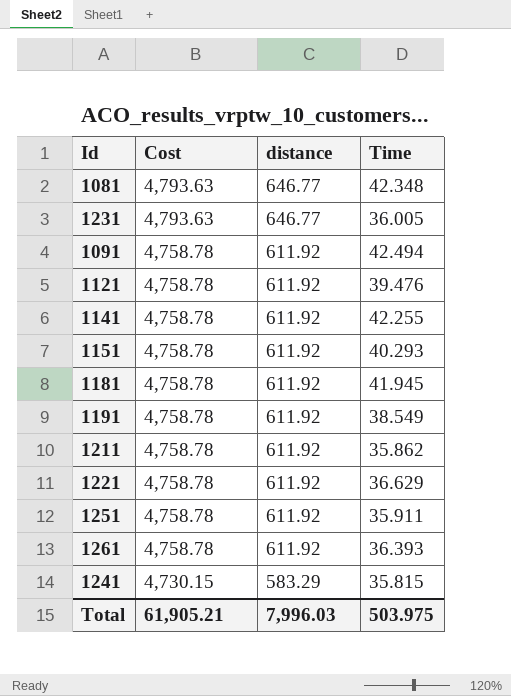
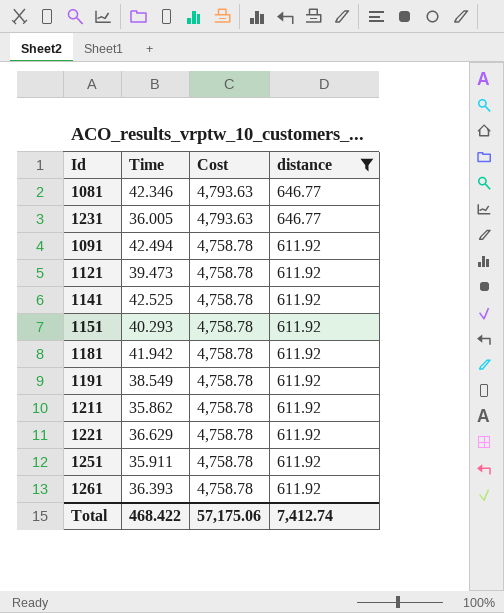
filter: none -> distance != 583.29
column Time | position: 4 -> 2
1081 | Time: 42.348 -> 42.346
1121 | Time: 39.476 -> 39.473
1141 | Time: 42.255 -> 42.525
1181 | Time: 41.945 -> 41.942
Total | Time: 503.975 -> 468.422
Total | Cost: 61,905.21 -> 57,175.06
Total | distance: 7,996.03 -> 7,412.74

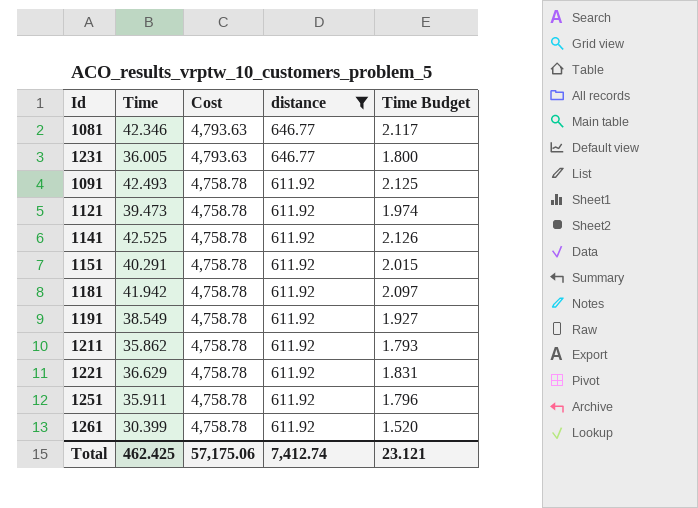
column Time Budget | formula: none -> [Time] * 0.05
1091 | Time: 42.494 -> 42.493
1151 | Time: 40.293 -> 40.291
1261 | Time: 36.393 -> 30.399
Total | Time: 468.422 -> 462.425

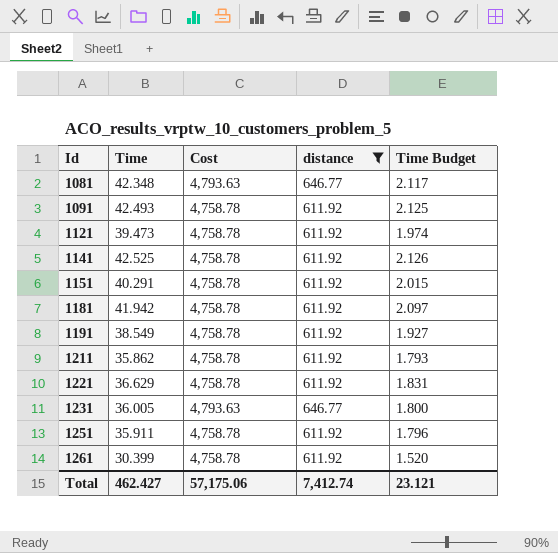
row order: Cost descending -> Id ascending
1081 | Time: 42.346 -> 42.348
Total | Time: 462.425 -> 462.427

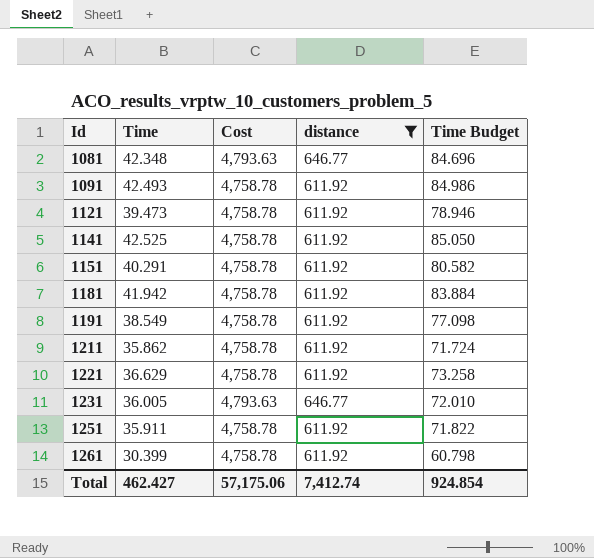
column Time Budget | formula: [Time] * 0.05 -> [Time] * 2
Total | Time Budget: 23.121 -> 924.854

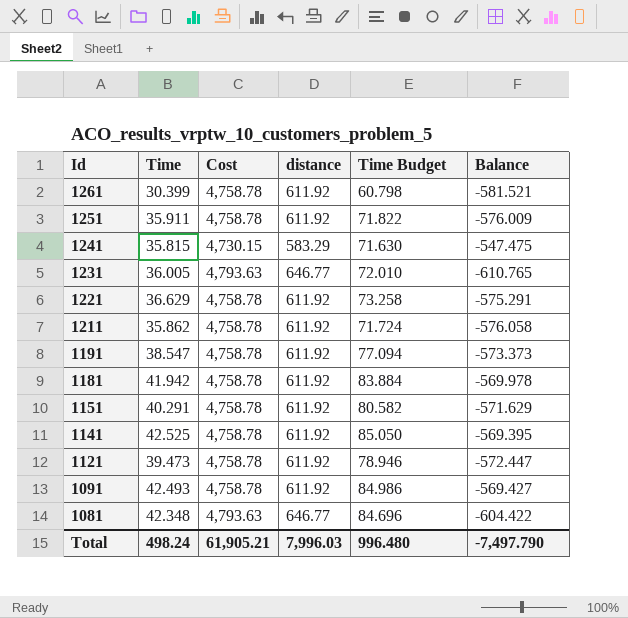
filter: distance != 583.29 -> none
row order: Id ascending -> Id descending
column Balance | formula: none -> [Time] - [distance]
1191 | Time: 38.549 -> 38.547
1191 | Time Budget: 77.098 -> 77.094
Total | Time: 462.427 -> 498.24
Total | Cost: 57,175.06 -> 61,905.21
Total | distance: 7,412.74 -> 7,996.03
Total | Time Budget: 924.854 -> 996.480

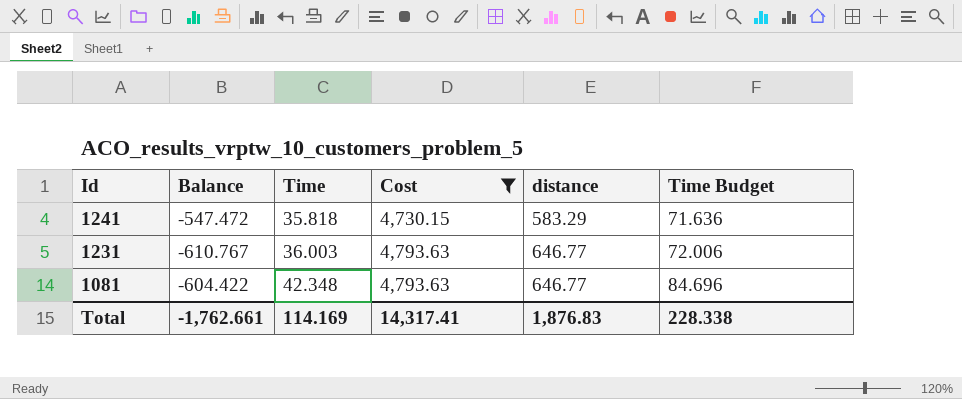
filter: none -> Cost != 4,758.78
column Balance | position: 6 -> 2
1241 | Balance: -547.475 -> -547.472
1241 | Time: 35.815 -> 35.818
1241 | Time Budget: 71.630 -> 71.636
1231 | Balance: -610.765 -> -610.767
1231 | Time: 36.005 -> 36.003
1231 | Time Budget: 72.010 -> 72.006
Total | Balance: -7,497.790 -> -1,762.661
Total | Time: 498.24 -> 114.169
Total | Cost: 61,905.21 -> 14,317.41
Total | distance: 7,996.03 -> 1,876.83
Total | Time Budget: 996.480 -> 228.338

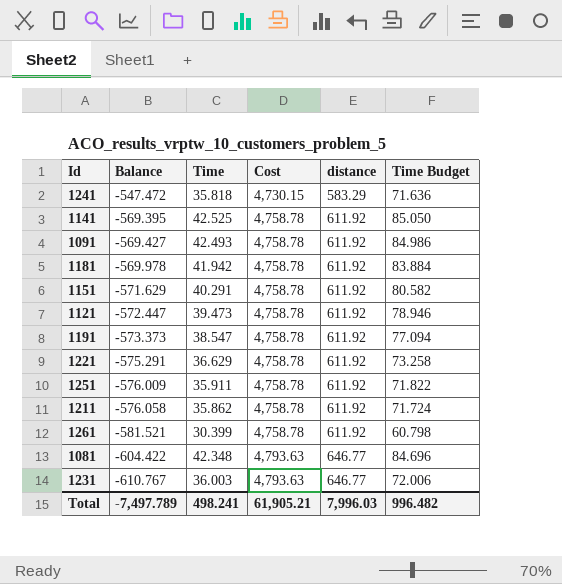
filter: Cost != 4,758.78 -> none
row order: Id descending -> Balance descending
Total | Balance: -1,762.661 -> -7,497.789
Total | Time: 114.169 -> 498.241
Total | Cost: 14,317.41 -> 61,905.21
Total | distance: 1,876.83 -> 7,996.03
Total | Time Budget: 228.338 -> 996.482

